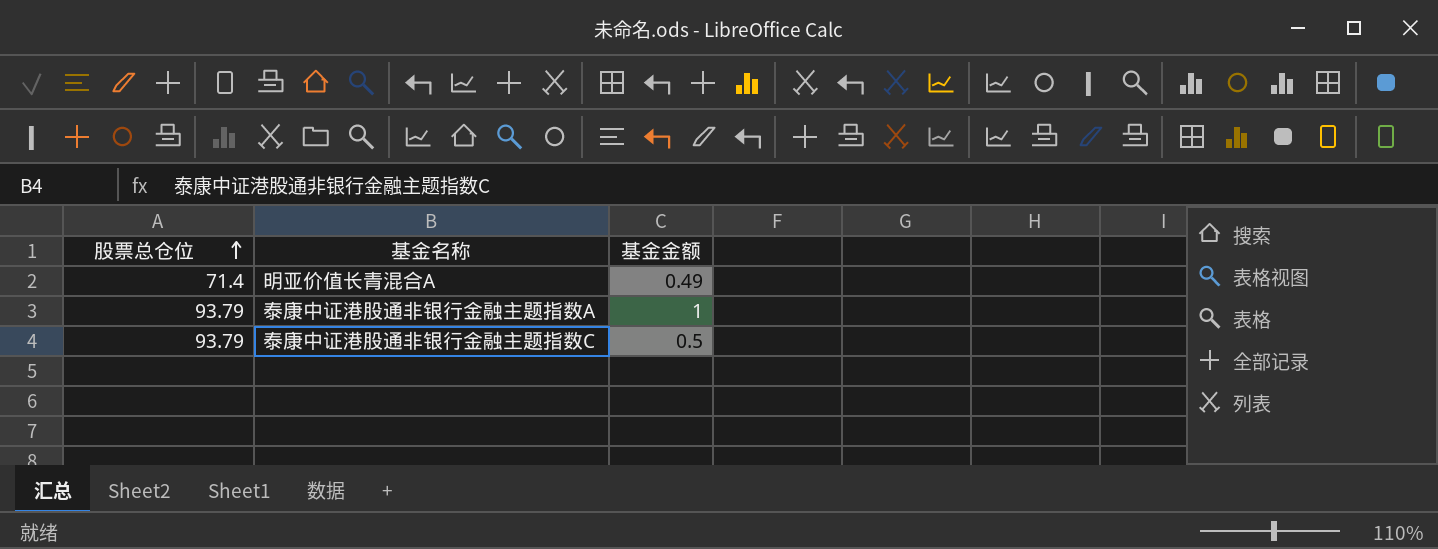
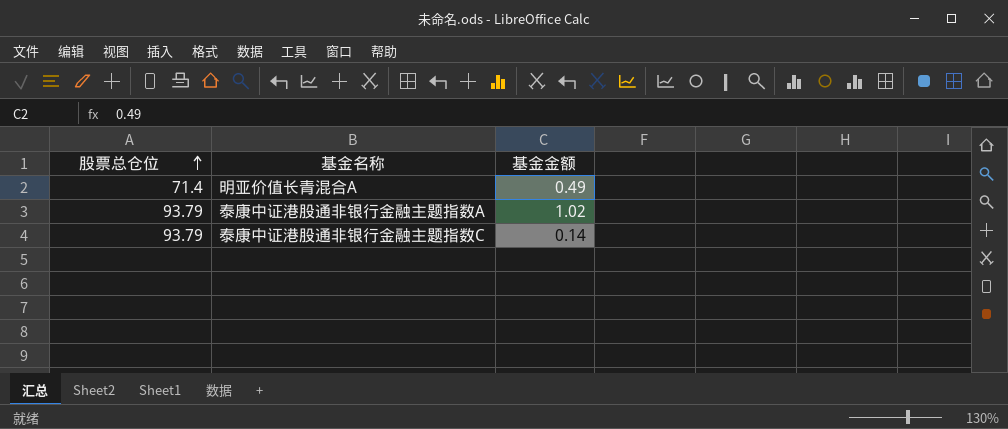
泰康中证港股通非银行金融主题指数A | 基金金额: 1 -> 1.02
泰康中证港股通非银行金融主题指数C | 基金金额: 0.5 -> 0.14

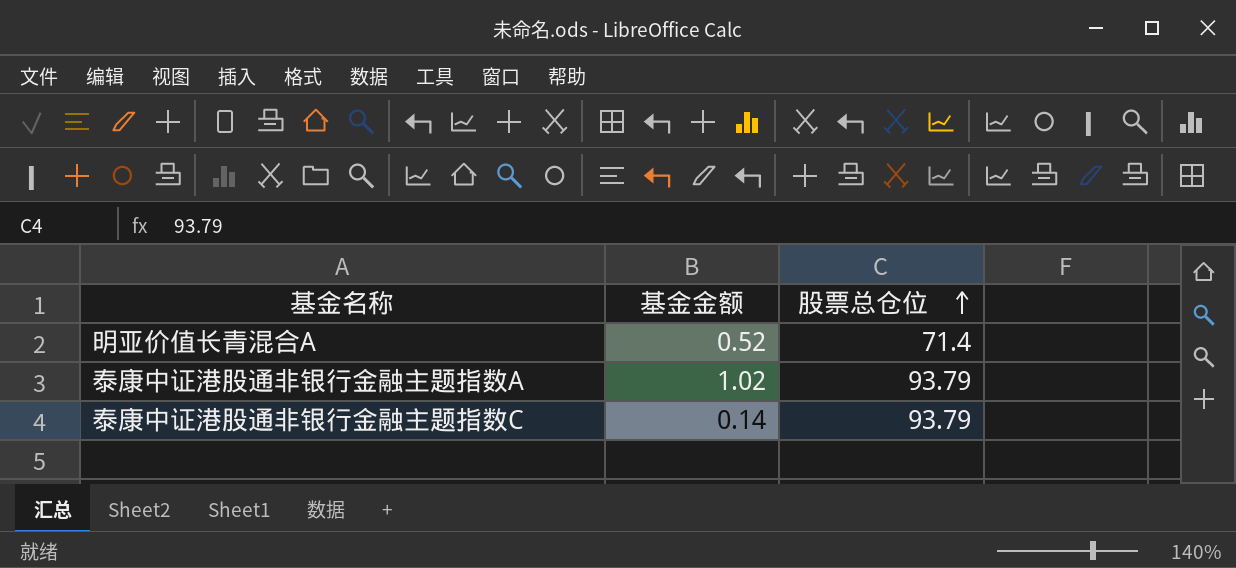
column 股票总仓位 | position: 1 -> 3
明亚价值长青混合A | 基金金额: 0.49 -> 0.52

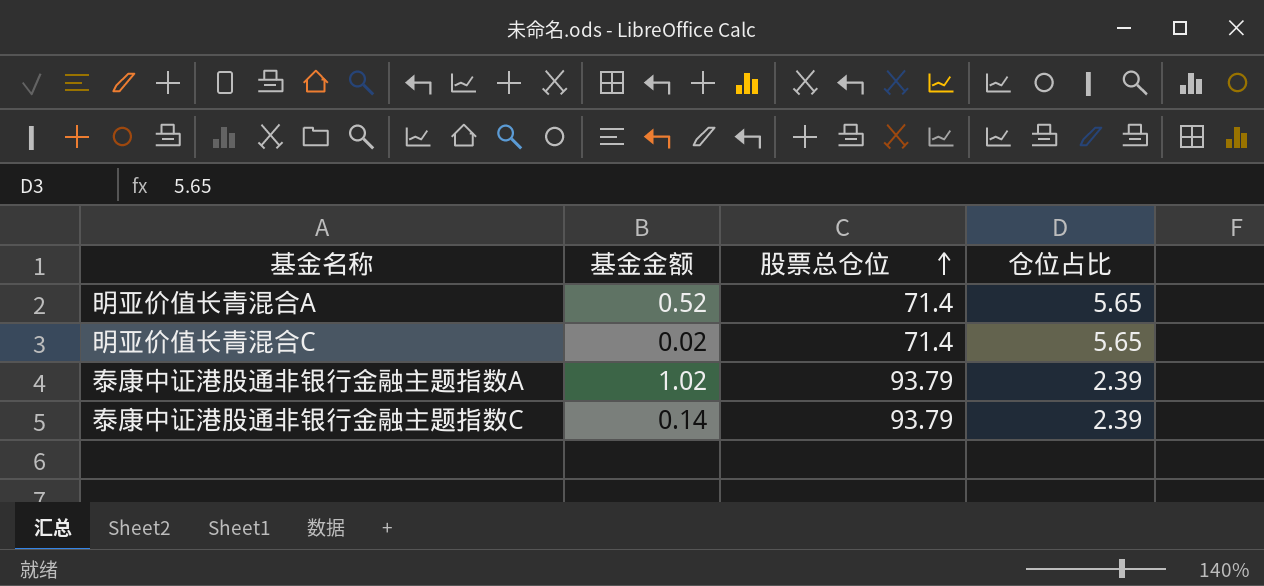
column 仓位占比 | position: none -> 4
row 明亚价值长青混合C: none -> 0.02 | 71.4 | 5.65

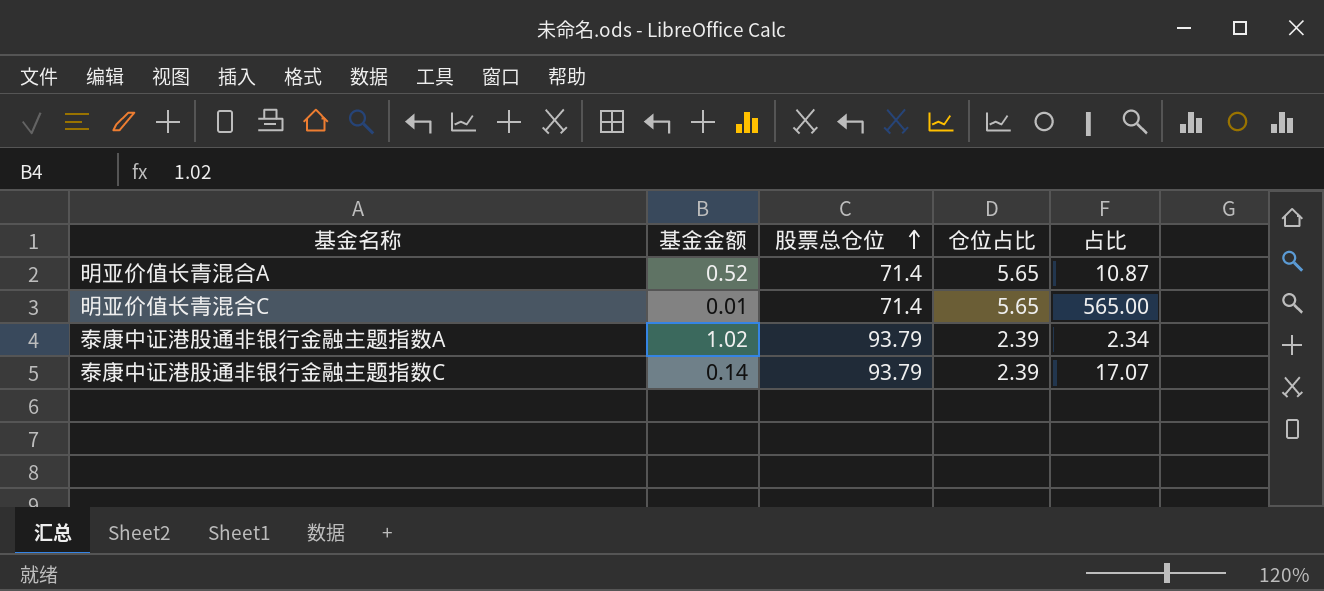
column 占比 | formula: none -> [仓位占比] / [基金金额]
明亚价值长青混合C | 基金金额: 0.02 -> 0.01

